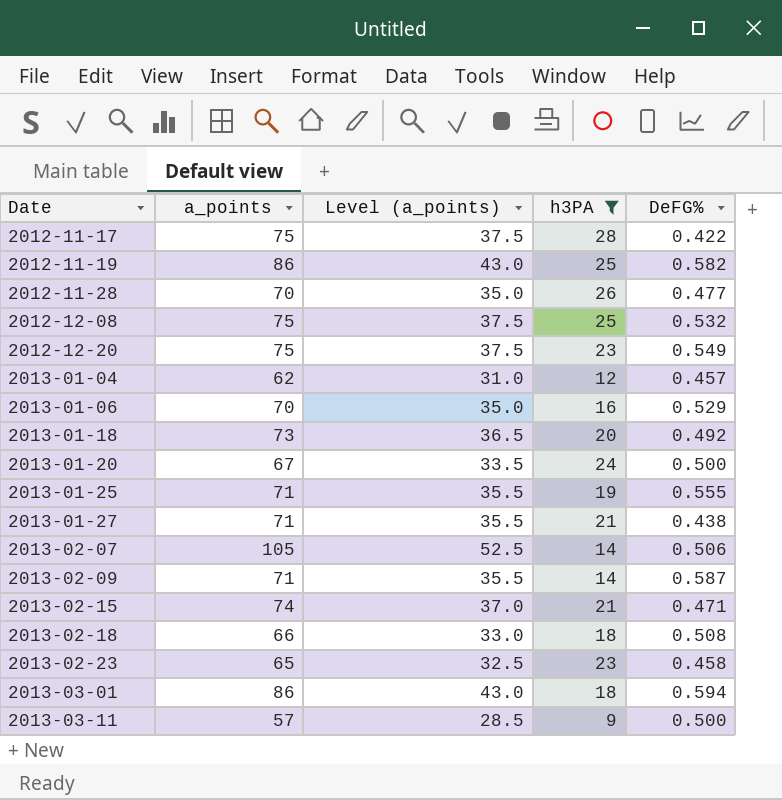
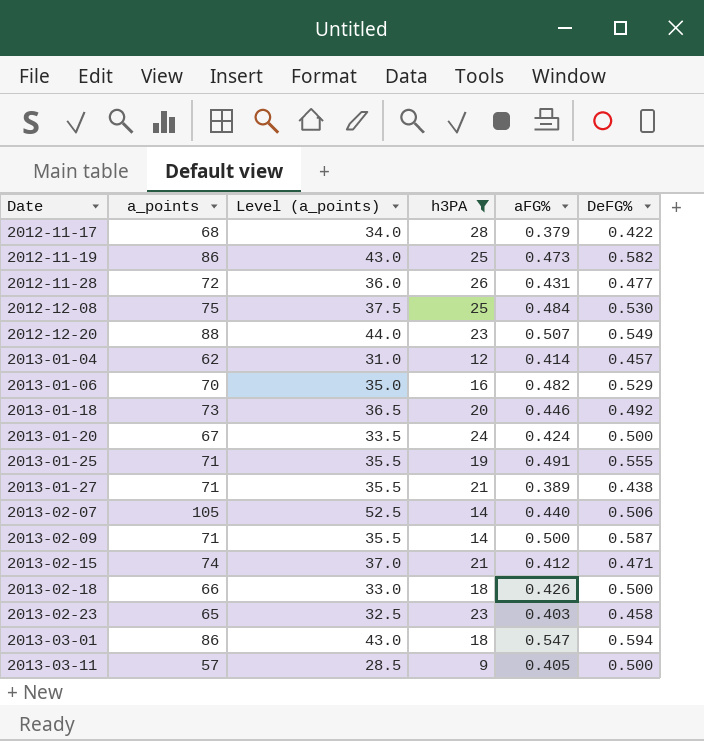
column aFG% | position: none -> 5
2012-11-17 | a_points: 75 -> 68
2012-11-17 | Level (a_points): 37.5 -> 34.0
2012-11-28 | a_points: 70 -> 72
2012-11-28 | Level (a_points): 35.0 -> 36.0
2012-12-08 | DeFG%: 0.532 -> 0.530
2012-12-20 | a_points: 75 -> 88
2012-12-20 | Level (a_points): 37.5 -> 44.0
2013-02-18 | DeFG%: 0.508 -> 0.500

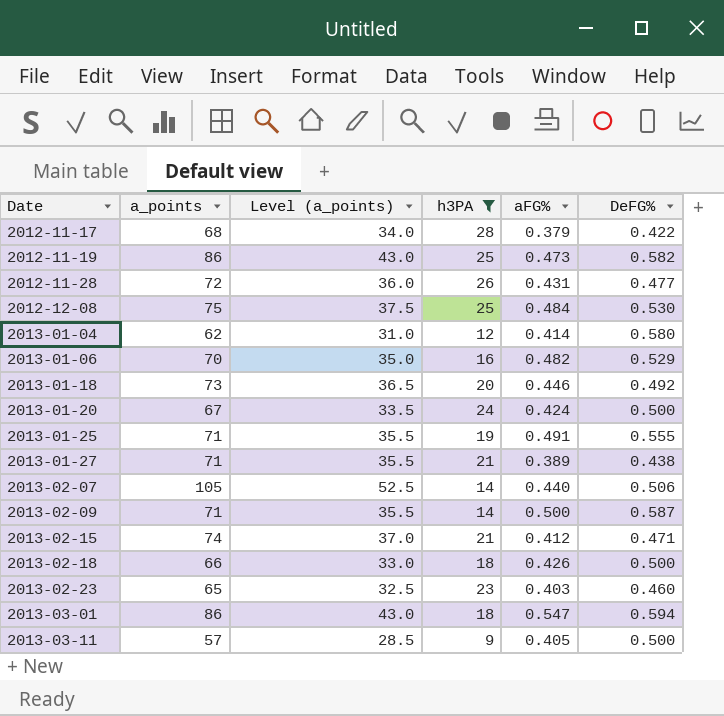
row 2012-12-20: 88 | 44.0 | 23 | 0.507 | 0.549 -> none
2013-01-04 | DeFG%: 0.457 -> 0.580
2013-02-23 | DeFG%: 0.458 -> 0.460

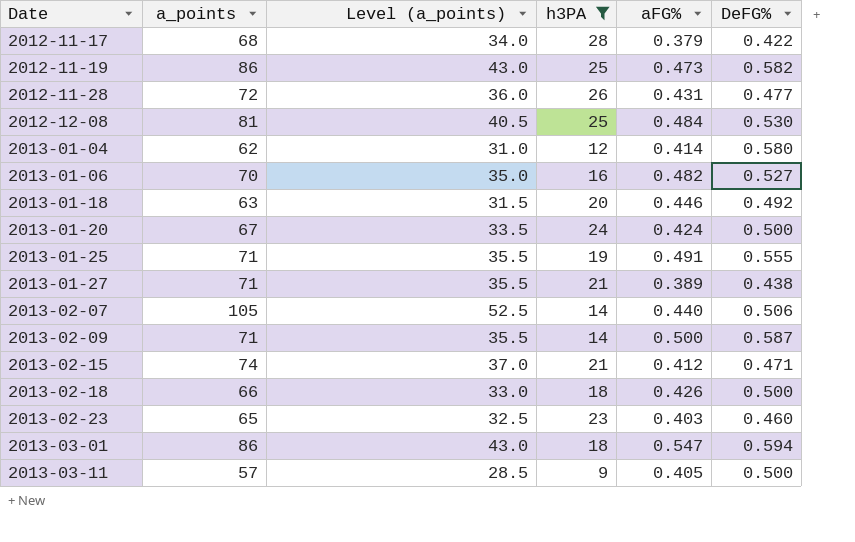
2012-12-08 | a_points: 75 -> 81
2012-12-08 | Level (a_points): 37.5 -> 40.5
2013-01-06 | DeFG%: 0.529 -> 0.527
2013-01-18 | a_points: 73 -> 63
2013-01-18 | Level (a_points): 36.5 -> 31.5

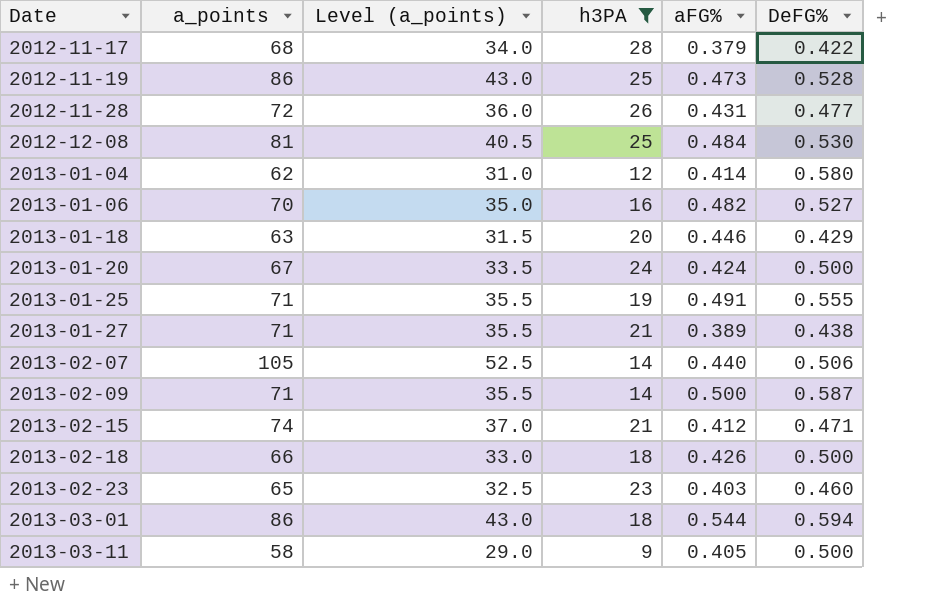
2012-11-19 | DeFG%: 0.582 -> 0.528
2013-01-18 | DeFG%: 0.492 -> 0.429
2013-03-01 | aFG%: 0.547 -> 0.544
2013-03-11 | a_points: 57 -> 58
2013-03-11 | Level (a_points): 28.5 -> 29.0

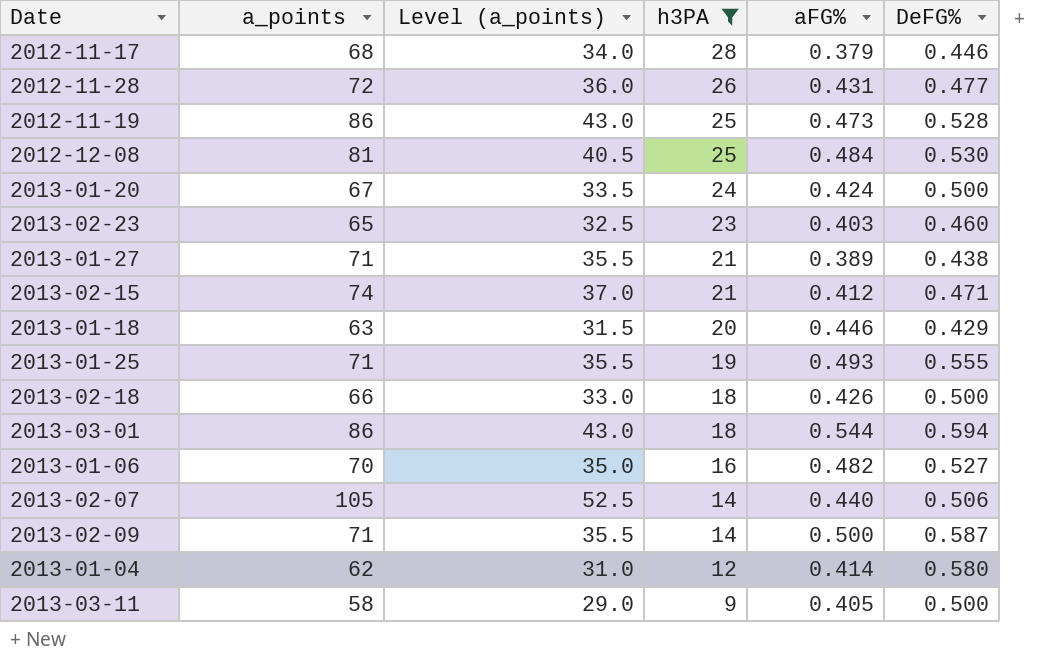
row order: Date ascending -> h3PA descending
2012-11-17 | DeFG%: 0.422 -> 0.446
2013-01-25 | aFG%: 0.491 -> 0.493

